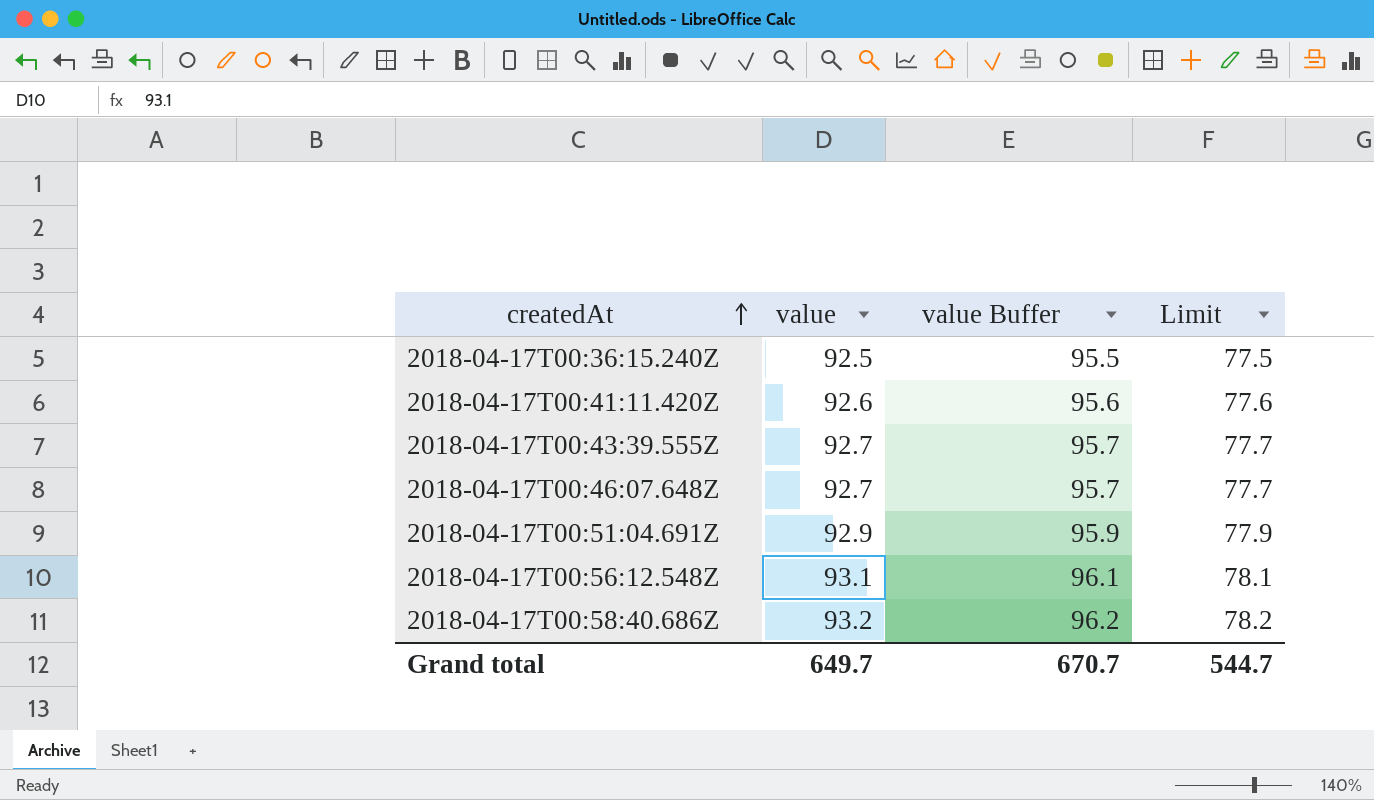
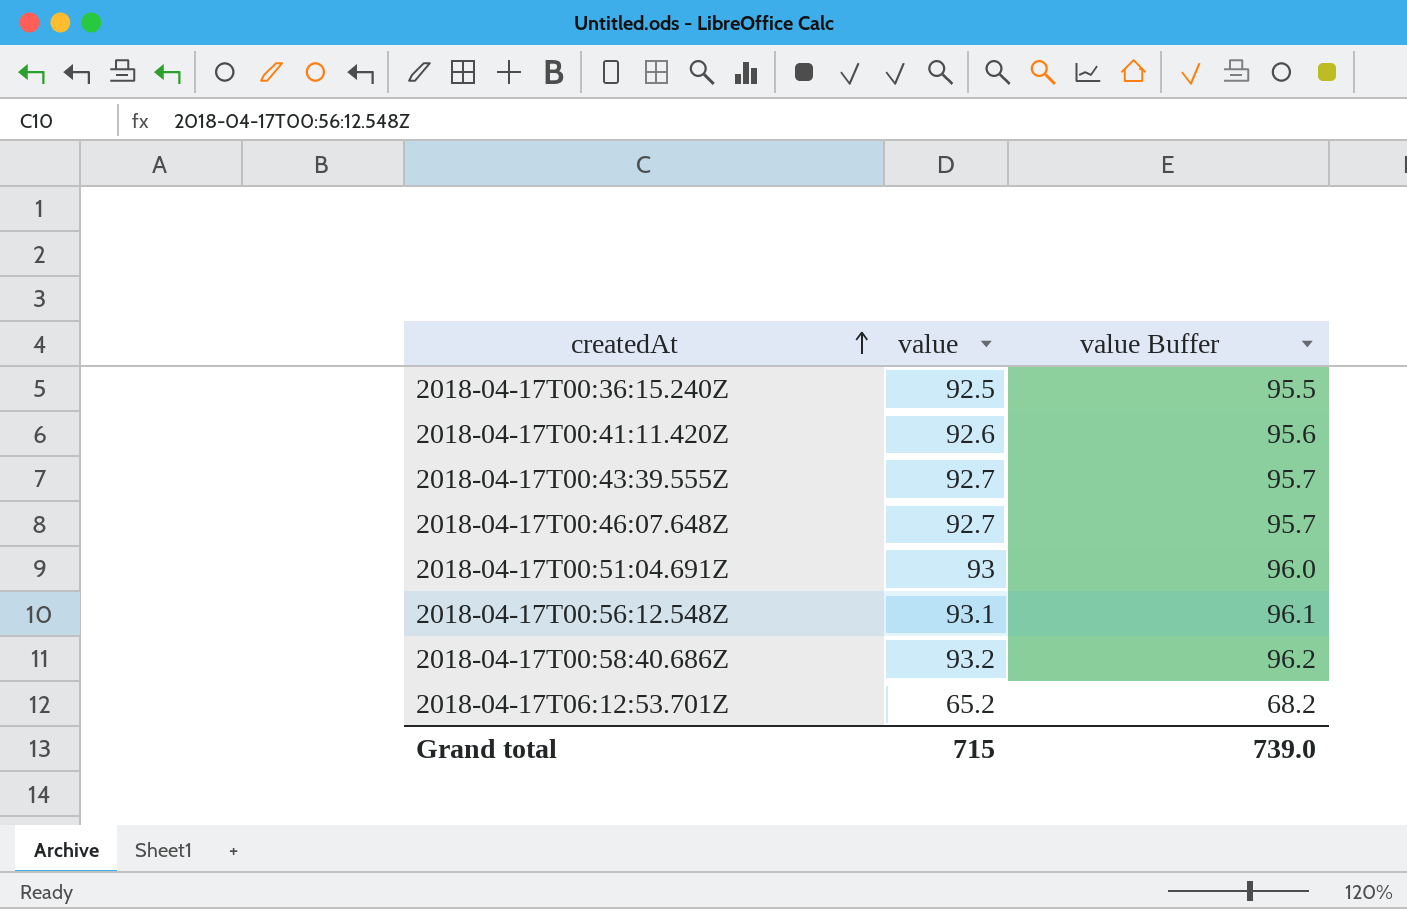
column Limit | formula: [value] - 15 -> none
2018-04-17T00:51:04.691Z | value: 92.9 -> 93
2018-04-17T00:51:04.691Z | value Buffer: 95.9 -> 96.0
row 2018-04-17T06:12:53.701Z: none -> 65.2 | 68.2
Grand total | value: 649.7 -> 715
Grand total | value Buffer: 670.7 -> 739.0

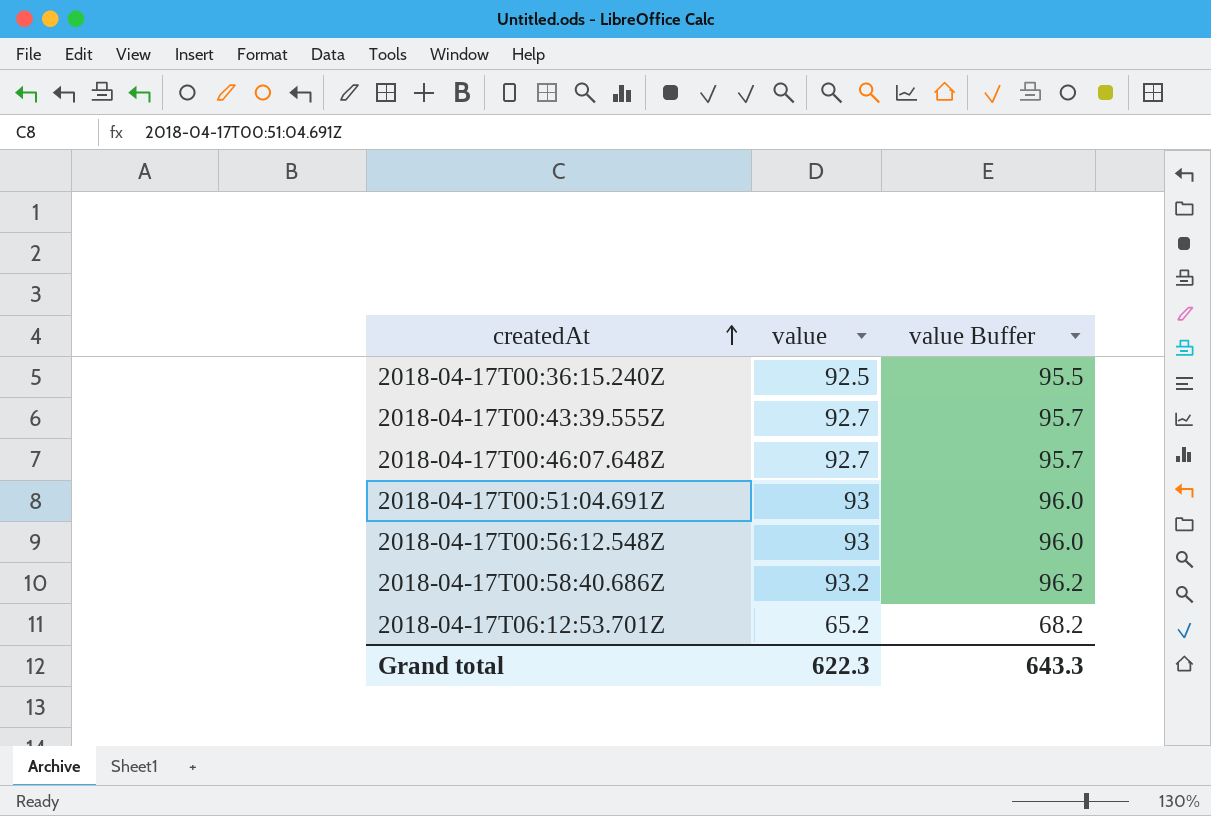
row 2018-04-17T00:41:11.420Z: 92.6 | 95.6 -> none
2018-04-17T00:56:12.548Z | value: 93.1 -> 93
2018-04-17T00:56:12.548Z | value Buffer: 96.1 -> 96.0
Grand total | value: 715 -> 622.3
Grand total | value Buffer: 739.0 -> 643.3

